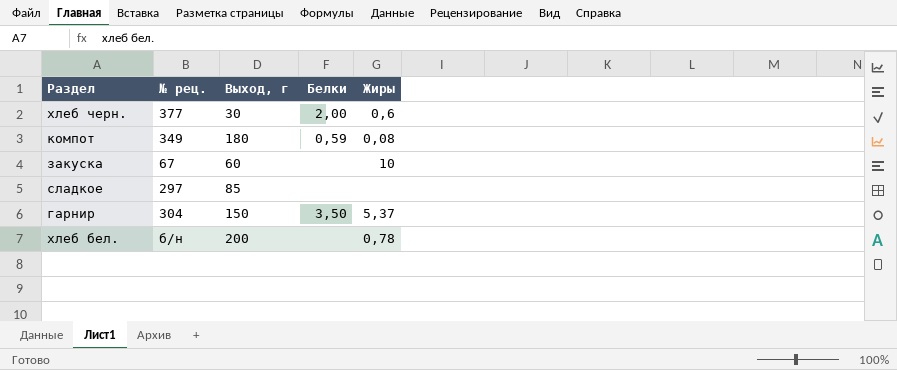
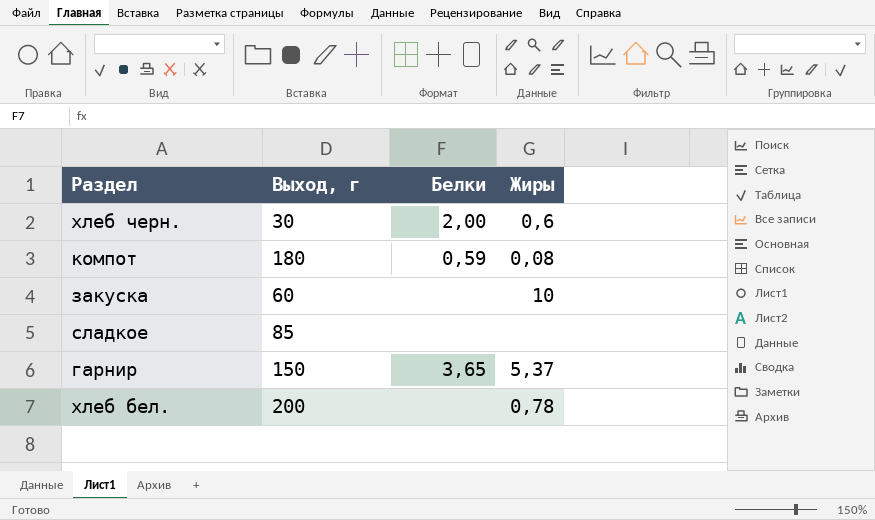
column № рец. | position: 2 -> none
гарнир | Белки: 3,50 -> 3,65

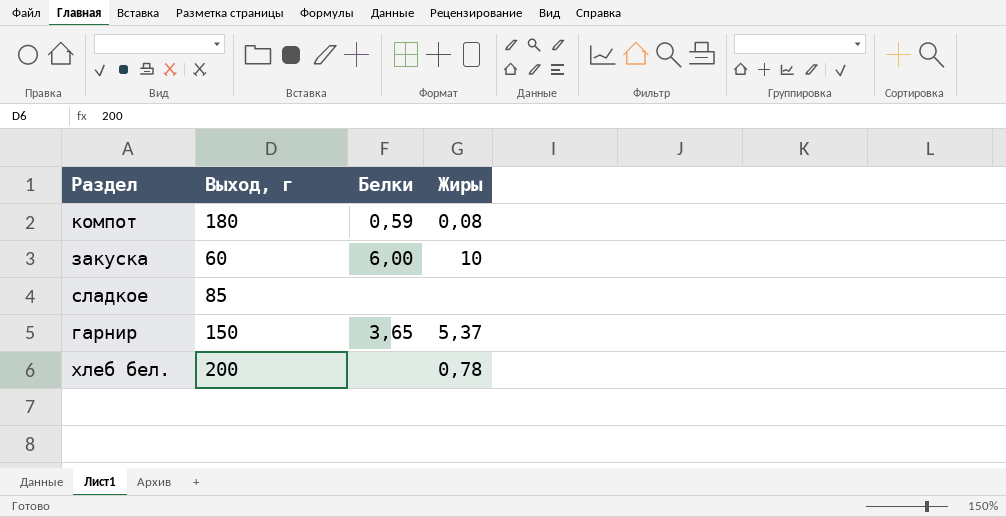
row хлеб черн.: 30 | 2,00 | 0,6 -> none
закуска | Белки: none -> 6,00

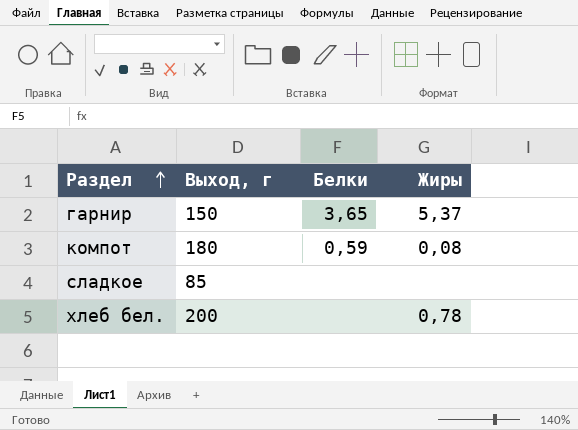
row order: none -> Раздел ascending
row закуска: 60 | 6,00 | 10 -> none

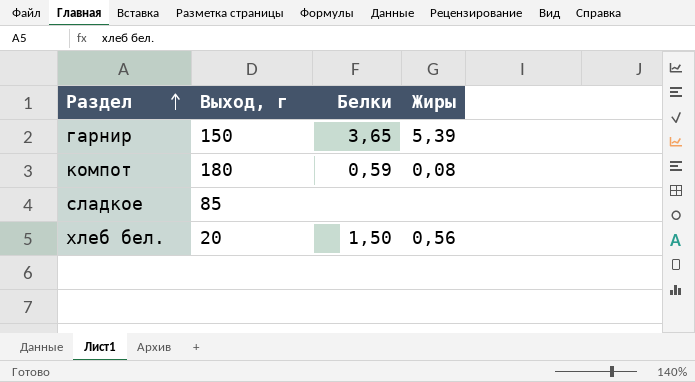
гарнир | Жиры: 5,37 -> 5,39
хлеб бел. | Выход, г: 200 -> 20
хлеб бел. | Белки: none -> 1,50
хлеб бел. | Жиры: 0,78 -> 0,56

